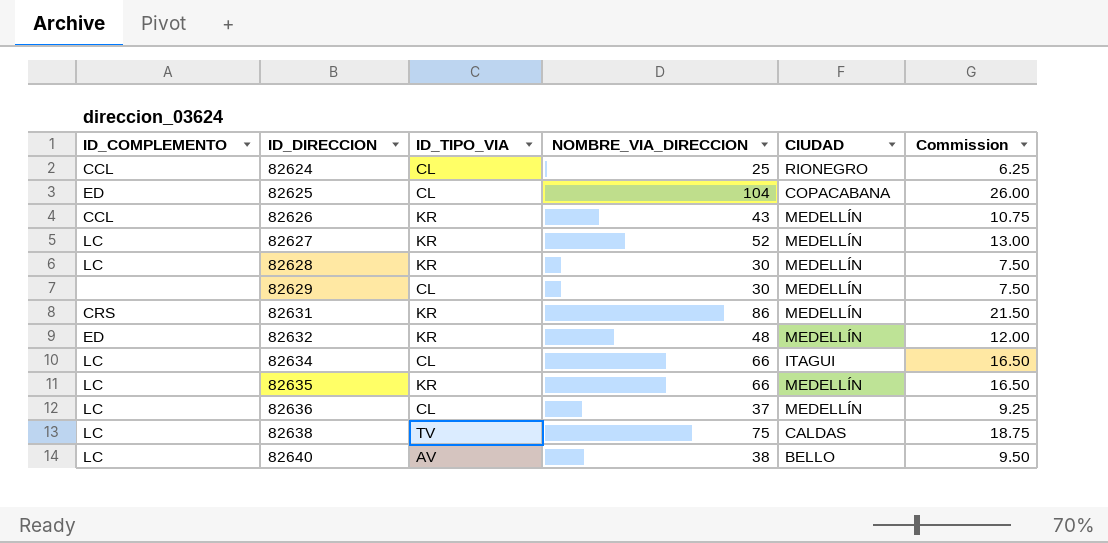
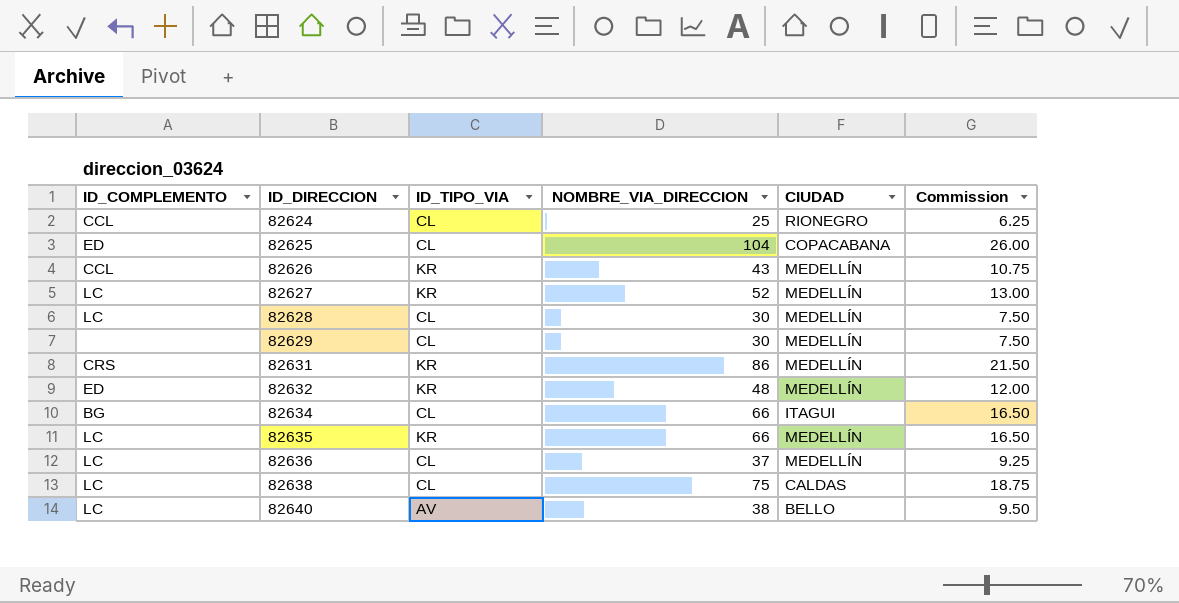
82628 | ID_TIPO_VIA: KR -> CL
82634 | ID_COMPLEMENTO: LC -> BG
82638 | ID_TIPO_VIA: TV -> CL

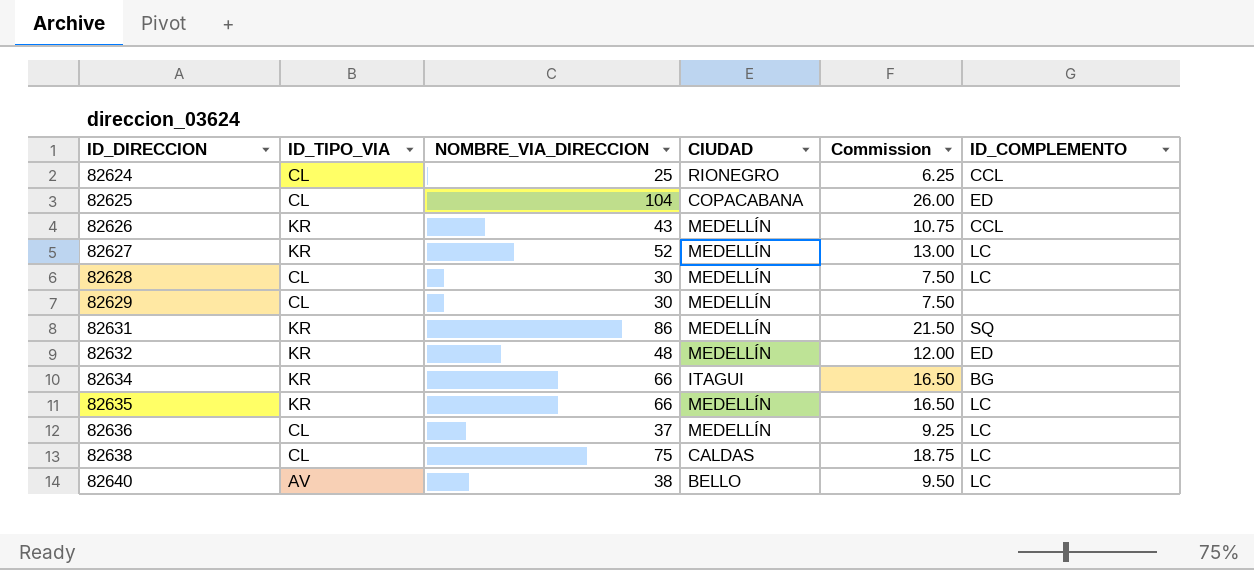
column ID_COMPLEMENTO | position: 1 -> 6
82631 | ID_COMPLEMENTO: CRS -> SQ
82634 | ID_TIPO_VIA: CL -> KR

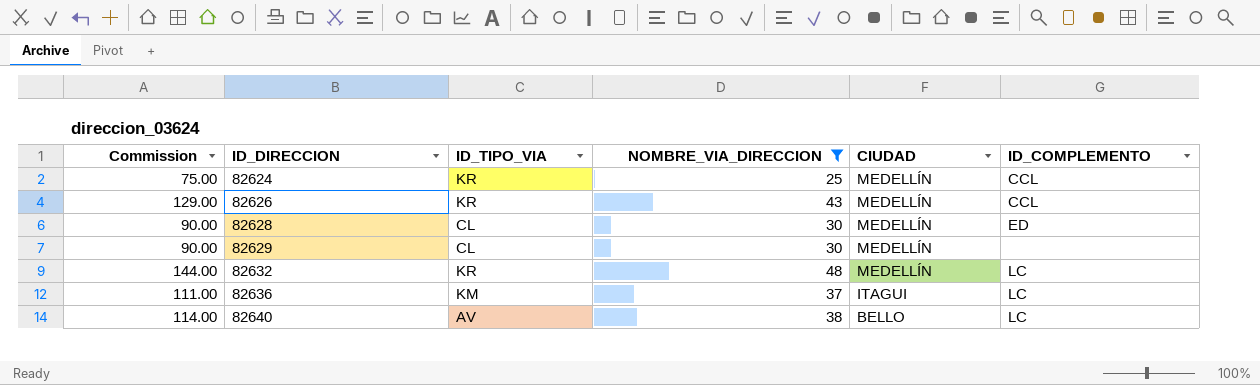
filter: none -> NOMBRE_VIA_DIRECCION <= 48
column Commission | formula: [NOMBRE_VIA_DIRECCION] * 0.25 -> [NOMBRE_VIA_DIRECCION] * 3
column Commission | position: 5 -> 1
82624 | ID_TIPO_VIA: CL -> KR
82624 | CIUDAD: RIONEGRO -> MEDELLÍN
82628 | ID_COMPLEMENTO: LC -> ED
82632 | ID_COMPLEMENTO: ED -> LC
82636 | ID_TIPO_VIA: CL -> KM
82636 | CIUDAD: MEDELLÍN -> ITAGUI

